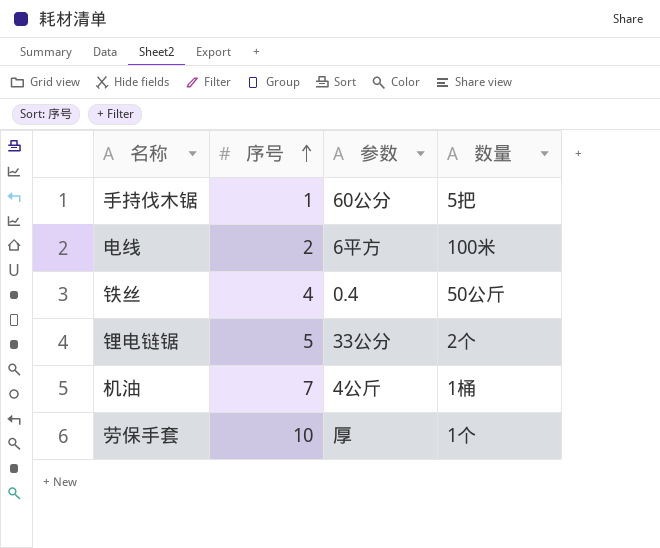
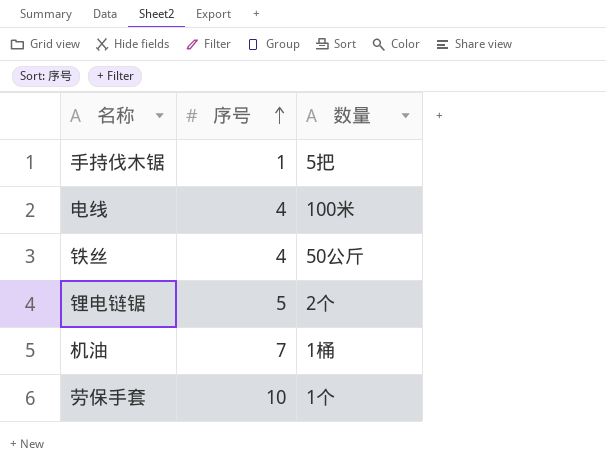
column 参数 | position: 3 -> none
电线 | 序号: 2 -> 4

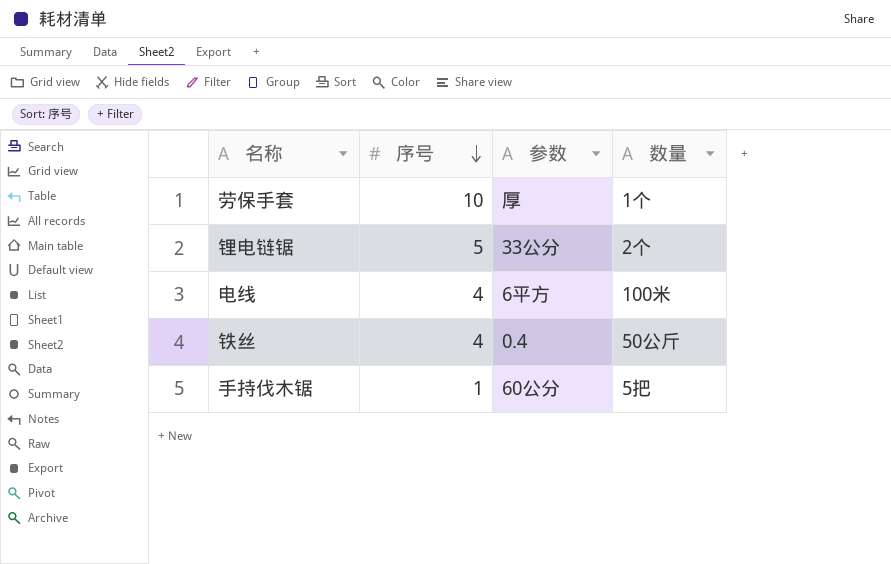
row order: 序号 ascending -> 序号 descending
column 参数 | position: none -> 3
row 机油: 7 | 1桶 -> none

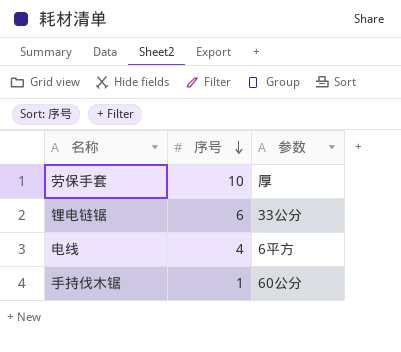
column 数量 | position: 4 -> none
row 铁丝: 4 | 0.4 | 50公斤 -> none
锂电链锯 | 序号: 5 -> 6

